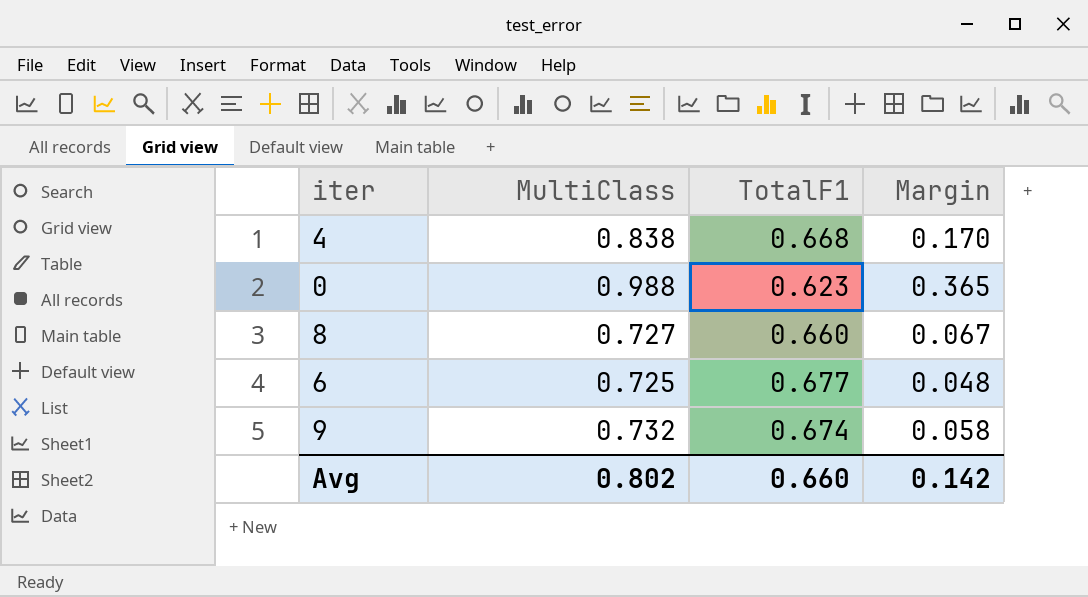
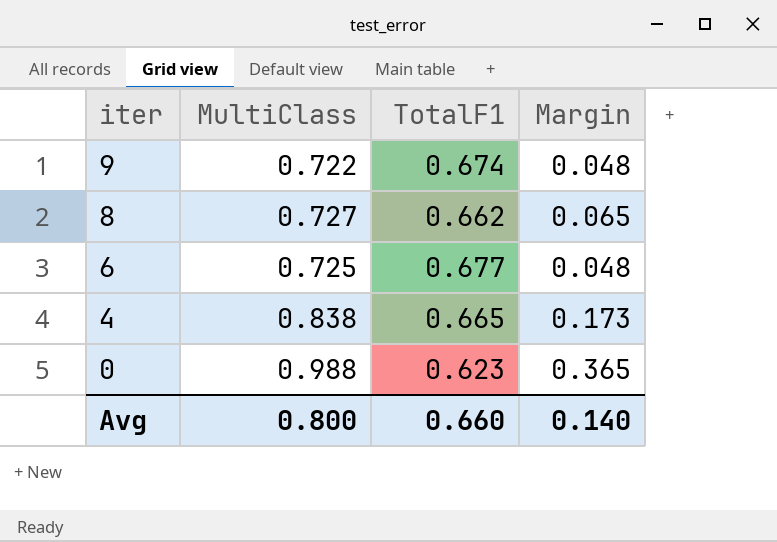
row order: none -> iter descending
9 | MultiClass: 0.732 -> 0.722
9 | Margin: 0.058 -> 0.048
8 | TotalF1: 0.660 -> 0.662
8 | Margin: 0.067 -> 0.065
4 | TotalF1: 0.668 -> 0.665
4 | Margin: 0.170 -> 0.173
Avg | MultiClass: 0.802 -> 0.800
Avg | Margin: 0.142 -> 0.140

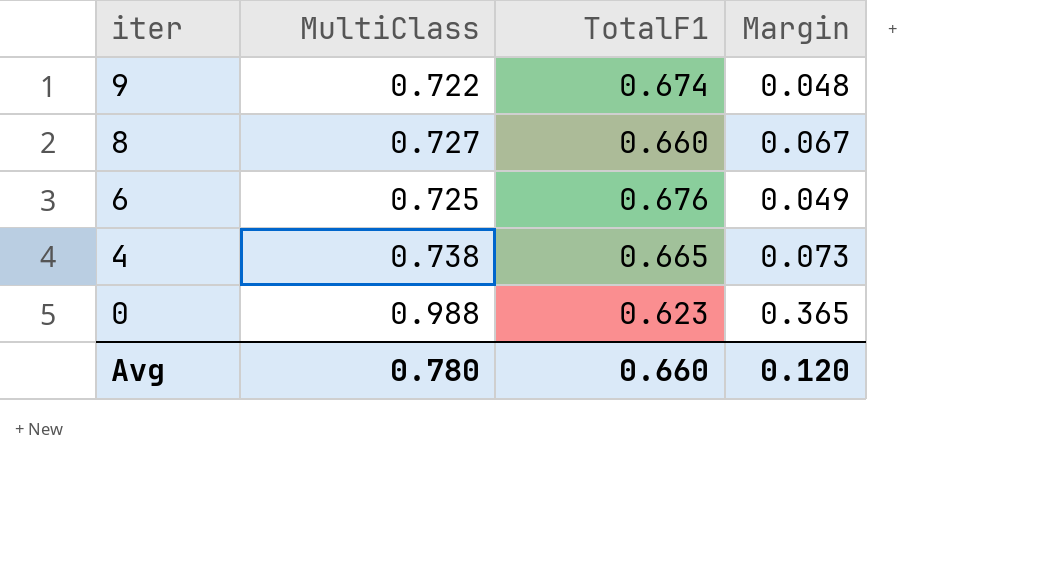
8 | TotalF1: 0.662 -> 0.660
8 | Margin: 0.065 -> 0.067
6 | TotalF1: 0.677 -> 0.676
6 | Margin: 0.048 -> 0.049
4 | MultiClass: 0.838 -> 0.738
4 | Margin: 0.173 -> 0.073
Avg | MultiClass: 0.800 -> 0.780
Avg | Margin: 0.140 -> 0.120

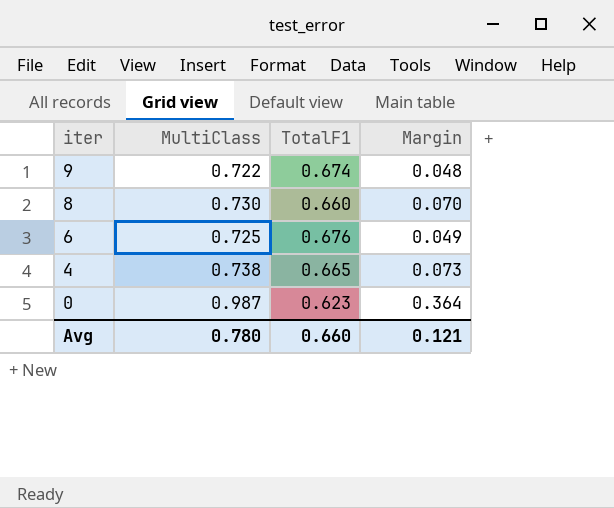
8 | MultiClass: 0.727 -> 0.730
8 | Margin: 0.067 -> 0.070
0 | MultiClass: 0.988 -> 0.987
0 | Margin: 0.365 -> 0.364
Avg | Margin: 0.120 -> 0.121

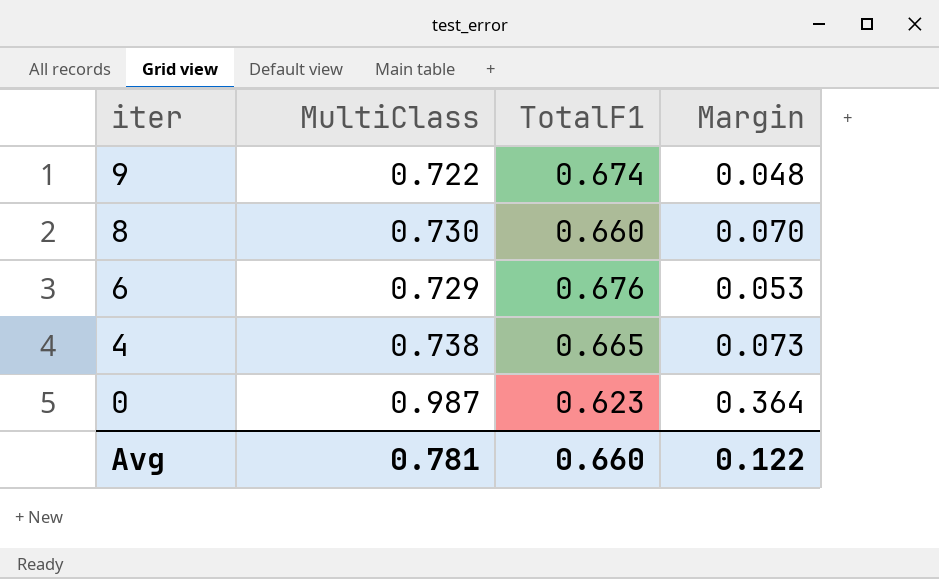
6 | MultiClass: 0.725 -> 0.729
6 | Margin: 0.049 -> 0.053
Avg | MultiClass: 0.780 -> 0.781
Avg | Margin: 0.121 -> 0.122

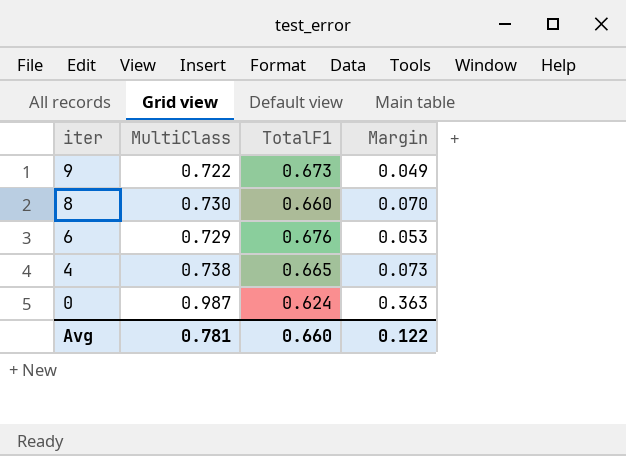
9 | TotalF1: 0.674 -> 0.673
9 | Margin: 0.048 -> 0.049
0 | TotalF1: 0.623 -> 0.624
0 | Margin: 0.364 -> 0.363

